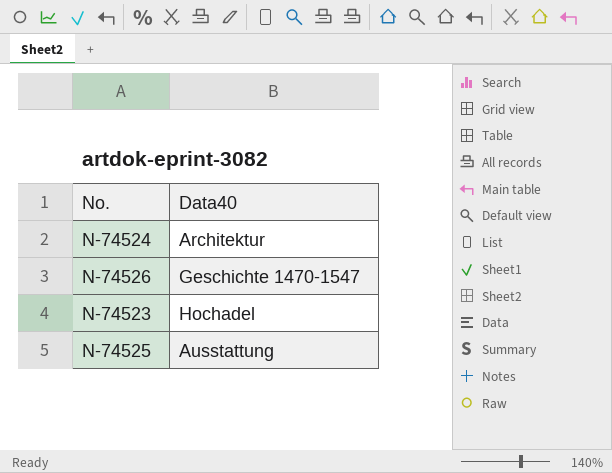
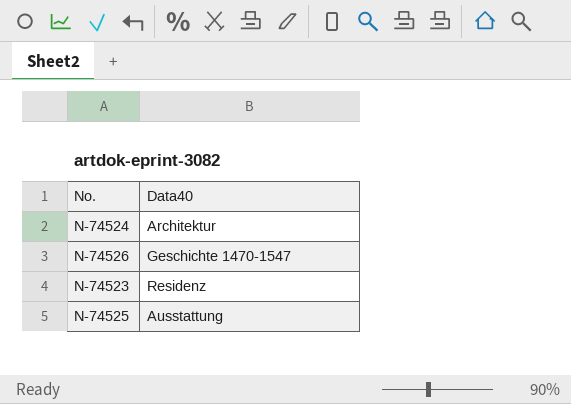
N-74523 | Data40: Hochadel -> Residenz

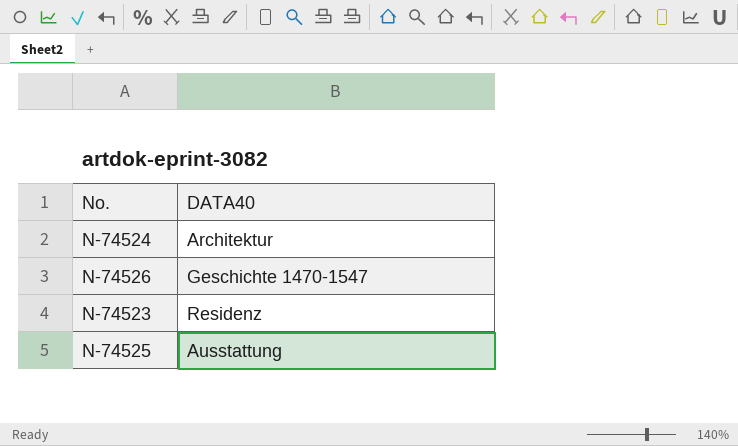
column name: Data40 -> DATA40

